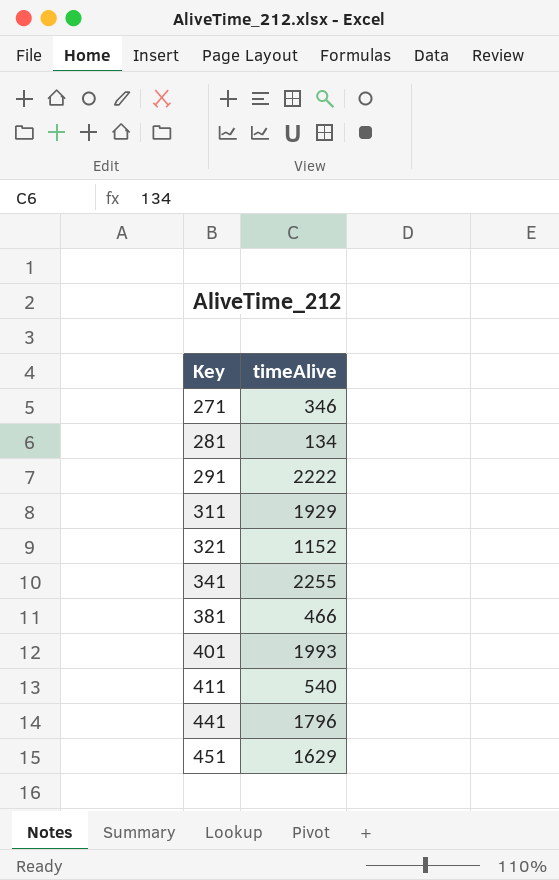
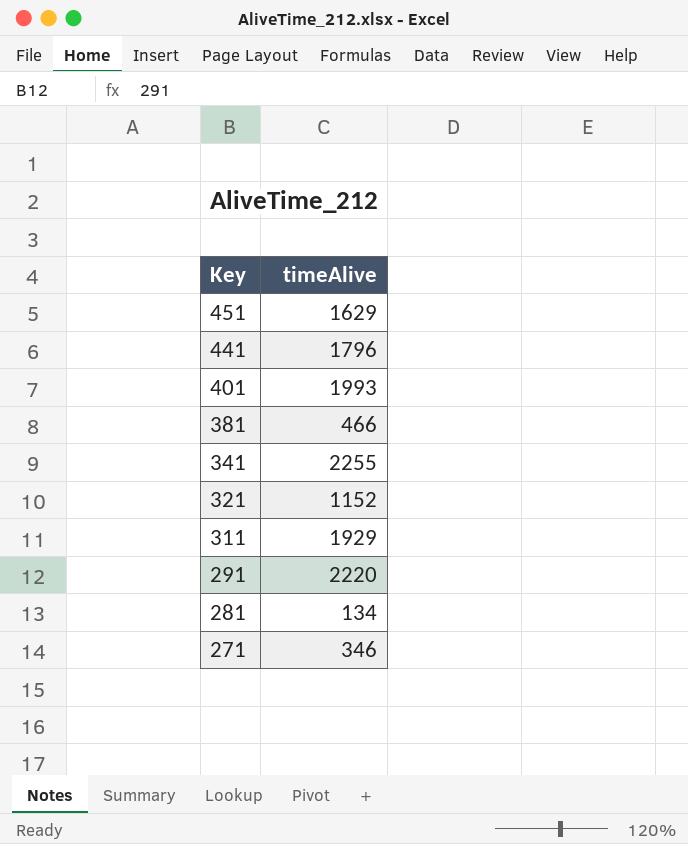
row order: Key ascending -> Key descending
row 411: 540 -> none
291 | timeAlive: 2222 -> 2220

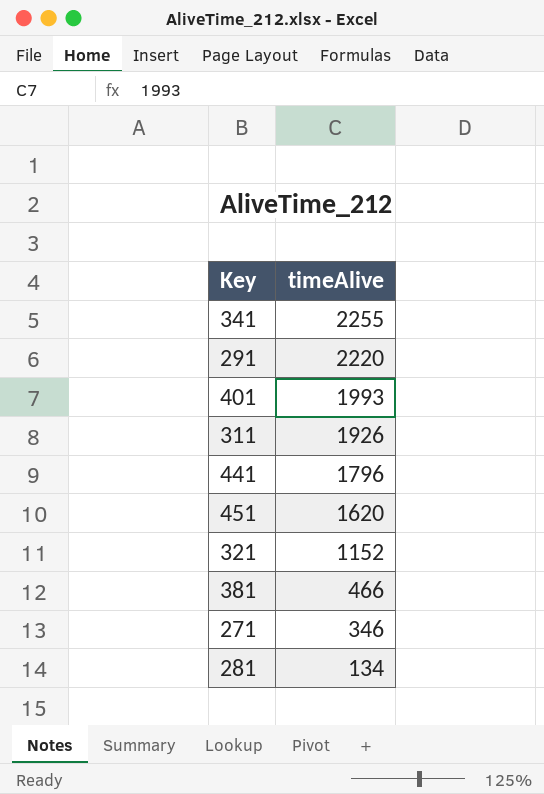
row order: Key descending -> timeAlive descending
311 | timeAlive: 1929 -> 1926
451 | timeAlive: 1629 -> 1620

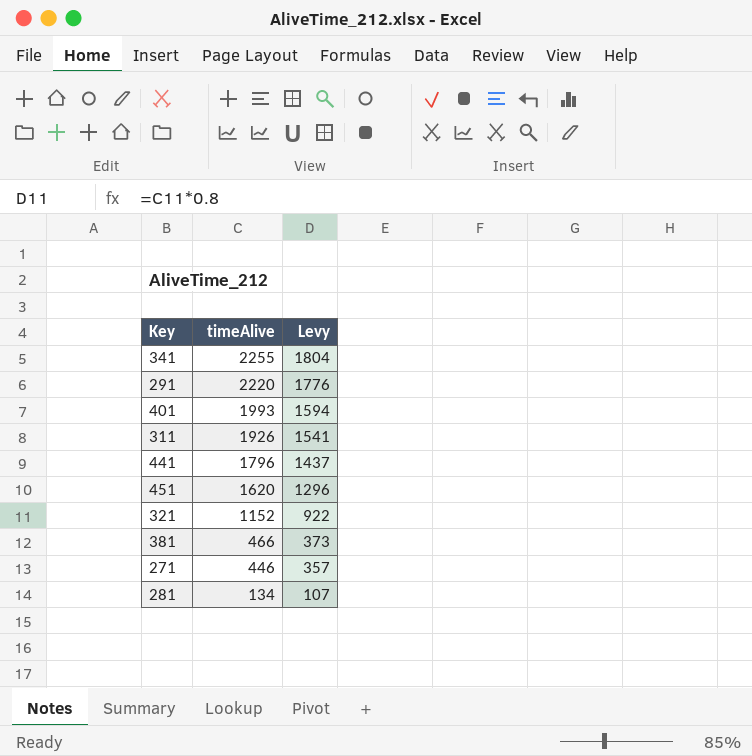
column Levy | formula: none -> [timeAlive] * 0.8
271 | timeAlive: 346 -> 446

